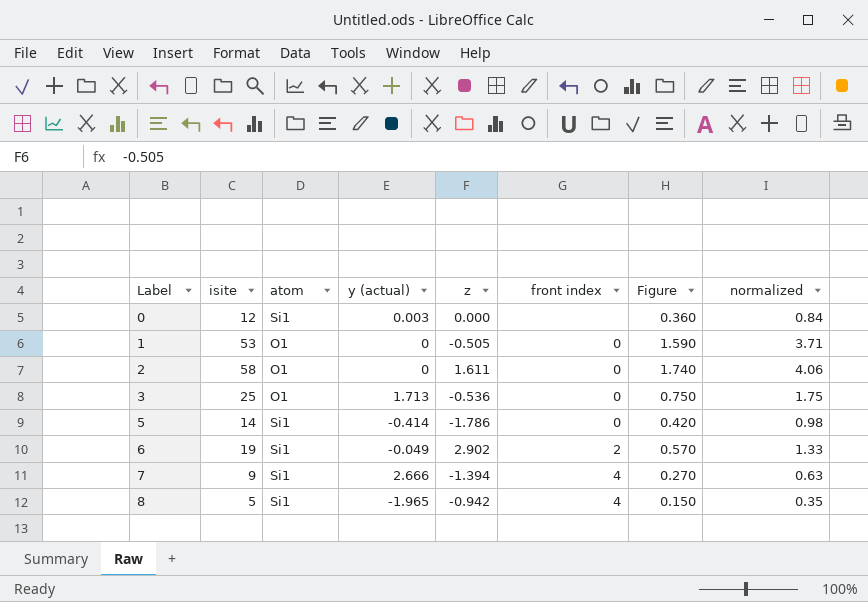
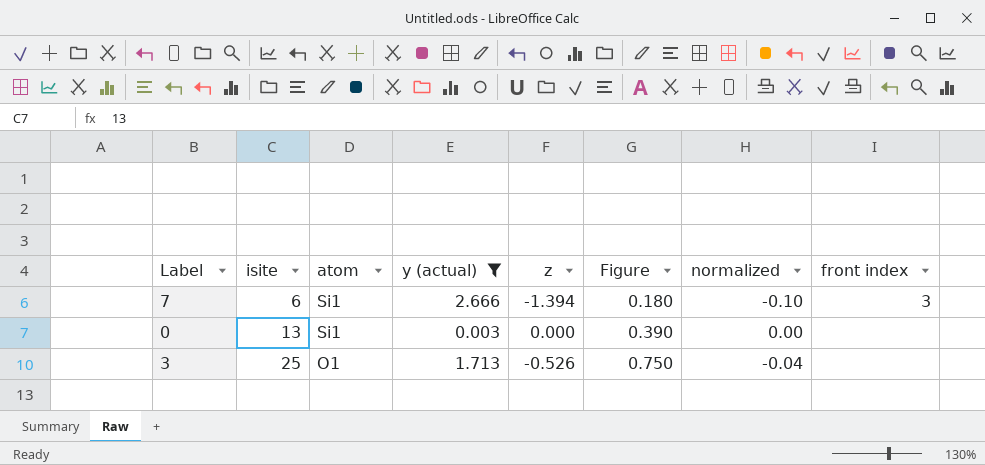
filter: none -> y (actual) >= 0.003
row order: Label ascending -> isite ascending
column normalized | formula: [isite] * 0.07 -> [z] * 0.07
column front index | position: 6 -> 8
7 | isite: 9 -> 6
7 | Figure: 0.270 -> 0.180
7 | front index: 4 -> 3
0 | isite: 12 -> 13
0 | Figure: 0.360 -> 0.390
3 | z: -0.536 -> -0.526
3 | front index: 0 -> none

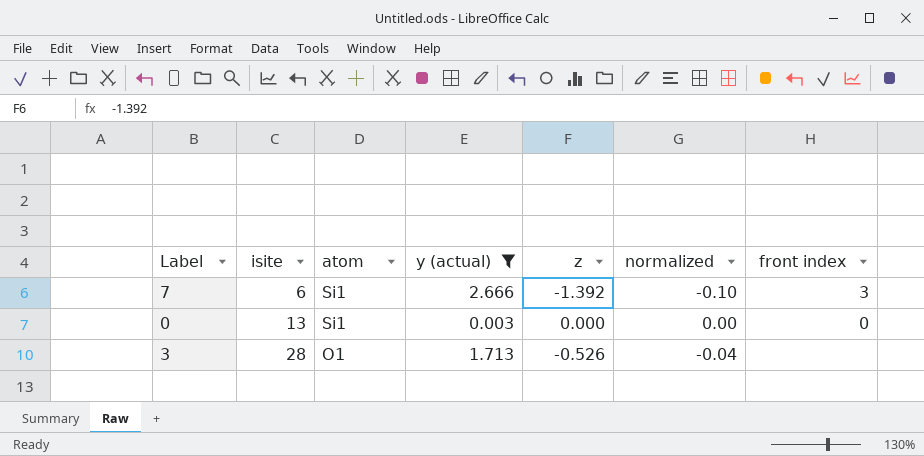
column Figure | formula: [isite] * 0.03 -> none
7 | z: -1.394 -> -1.392
0 | front index: none -> 0
3 | isite: 25 -> 28

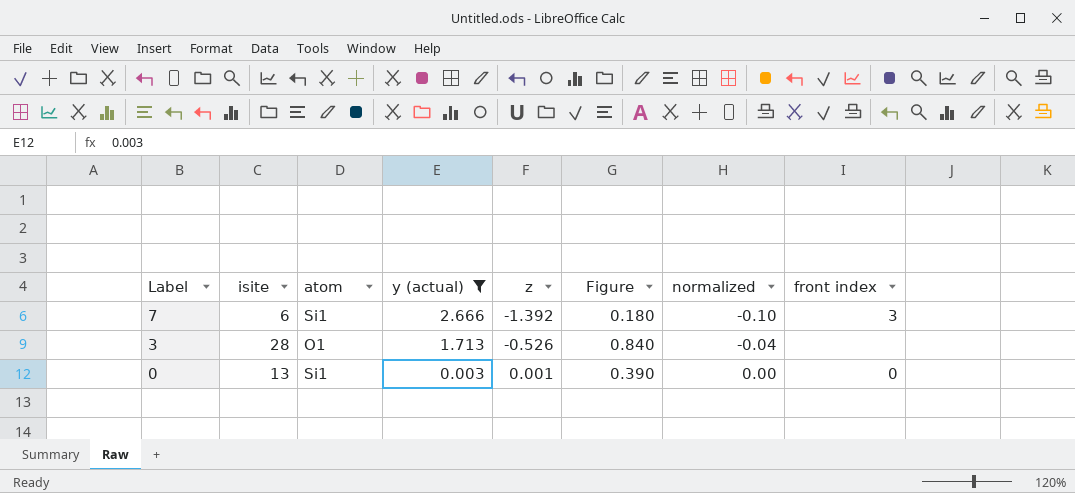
row order: isite ascending -> Label descending
column Figure | formula: none -> [isite] * 0.03
0 | z: 0.000 -> 0.001

